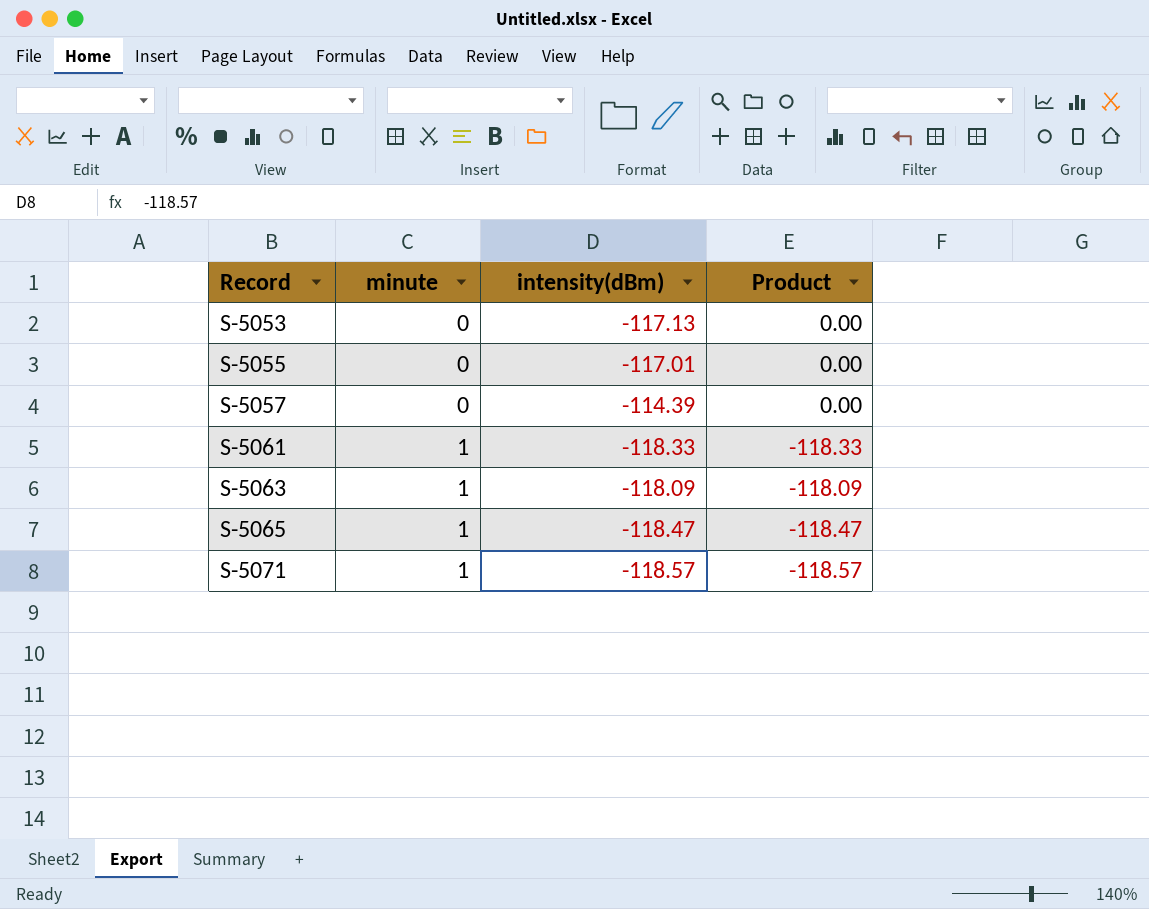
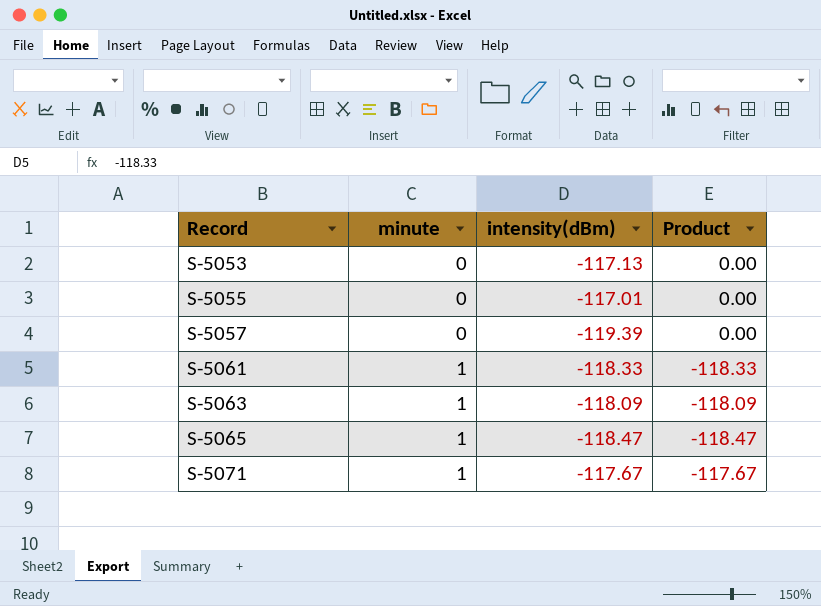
S-5057 | intensity(dBm): -114.39 -> -119.39
S-5071 | intensity(dBm): -118.57 -> -117.67
S-5071 | Product: -118.57 -> -117.67

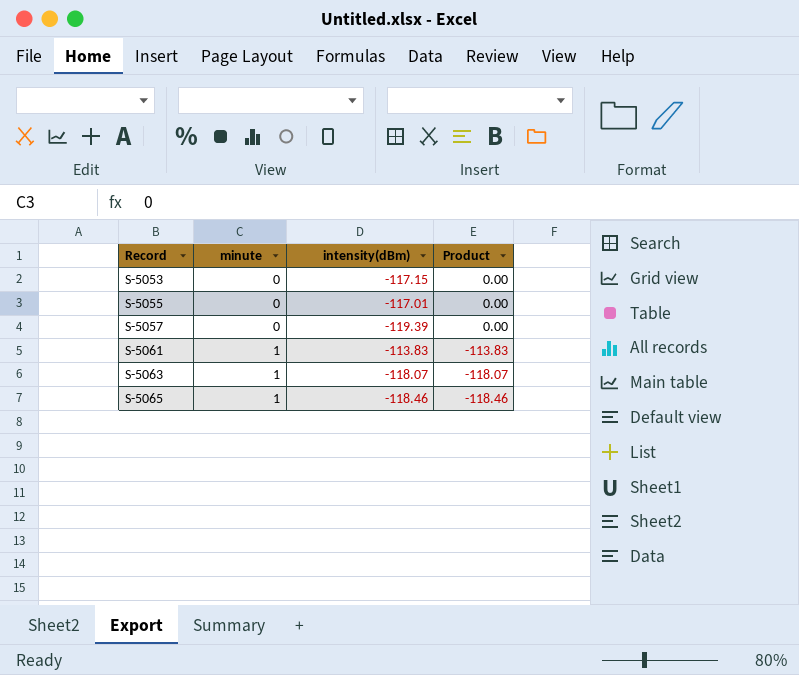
row S-5071: 1 | -117.67 | -117.67 -> none
S-5053 | intensity(dBm): -117.13 -> -117.15
S-5061 | intensity(dBm): -118.33 -> -113.83
S-5061 | Product: -118.33 -> -113.83
S-5063 | intensity(dBm): -118.09 -> -118.07
S-5063 | Product: -118.09 -> -118.07
S-5065 | intensity(dBm): -118.47 -> -118.46
S-5065 | Product: -118.47 -> -118.46

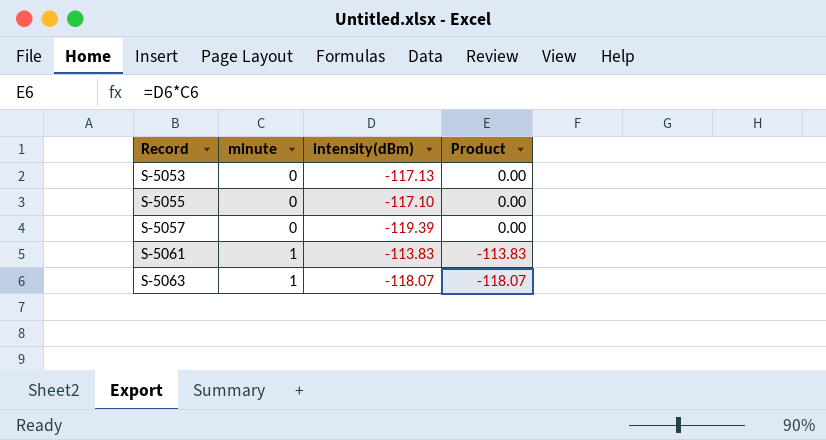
row S-5065: 1 | -118.46 | -118.46 -> none
S-5053 | intensity(dBm): -117.15 -> -117.13
S-5055 | intensity(dBm): -117.01 -> -117.10

